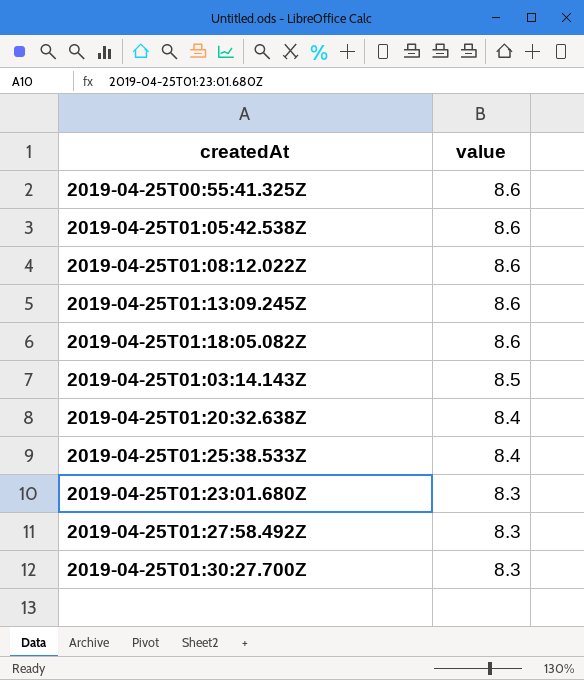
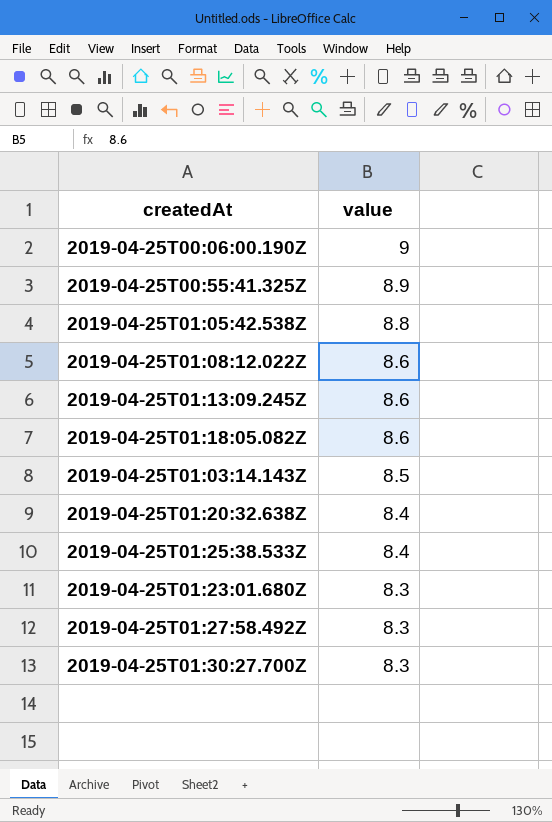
row 2019-04-25T00:06:00.190Z: none -> 9
2019-04-25T00:55:41.325Z | value: 8.6 -> 8.9
2019-04-25T01:05:42.538Z | value: 8.6 -> 8.8

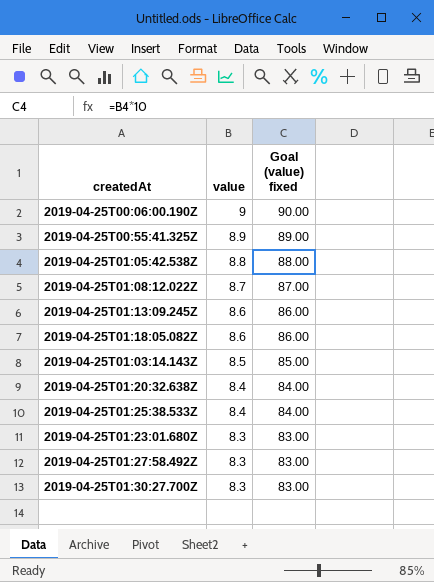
column Goal (value) fixed | formula: none -> [value] * 10
2019-04-25T01:08:12.022Z | value: 8.6 -> 8.7

